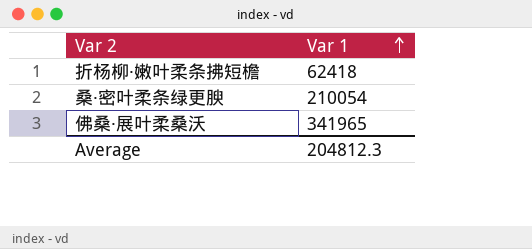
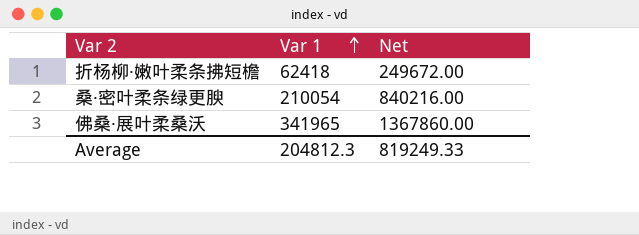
column Net | formula: none -> [Var 1] * 4

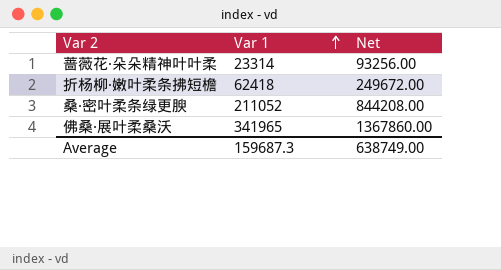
row 蔷薇花·朵朵精神叶叶柔: none -> 23314 | 93256.00
桑·密叶柔条绿更腴 | Var 1: 210054 -> 211052
桑·密叶柔条绿更腴 | Net: 840216.00 -> 844208.00
Average | Var 1: 204812.3 -> 159687.3
Average | Net: 819249.33 -> 638749.00

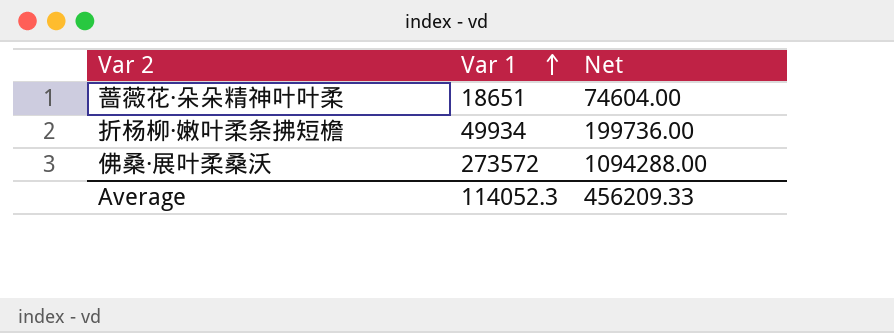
row 桑·密叶柔条绿更腴: 211052 | 844208.00 -> none
蔷薇花·朵朵精神叶叶柔 | Var 1: 23314 -> 18651
蔷薇花·朵朵精神叶叶柔 | Net: 93256.00 -> 74604.00
折杨柳·嫩叶柔条拂短檐 | Var 1: 62418 -> 49934
折杨柳·嫩叶柔条拂短檐 | Net: 249672.00 -> 199736.00
佛桑·展叶柔桑沃 | Var 1: 341965 -> 273572
佛桑·展叶柔桑沃 | Net: 1367860.00 -> 1094288.00
Average | Var 1: 159687.3 -> 114052.3
Average | Net: 638749.00 -> 456209.33

